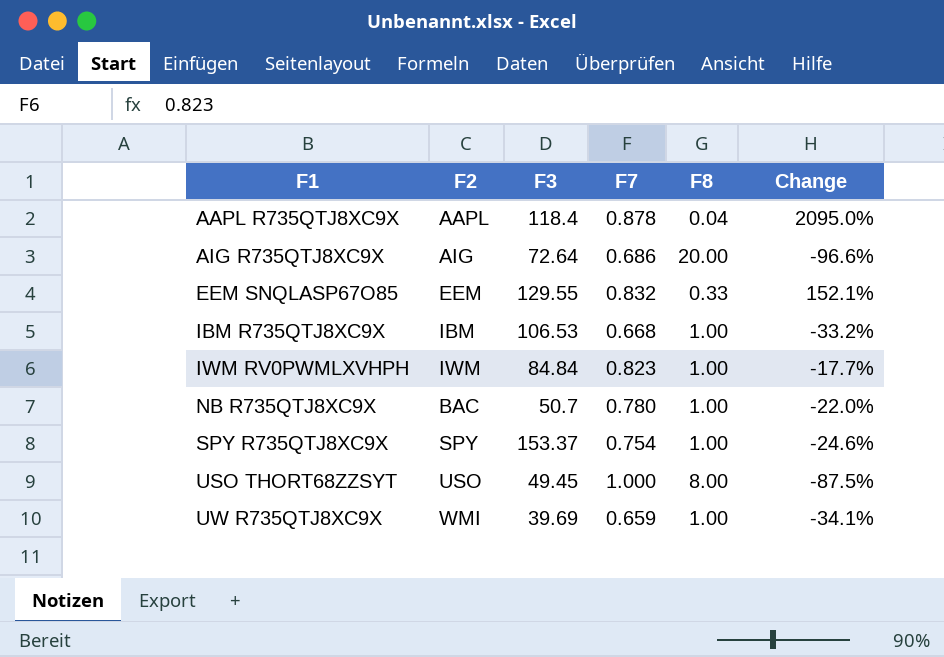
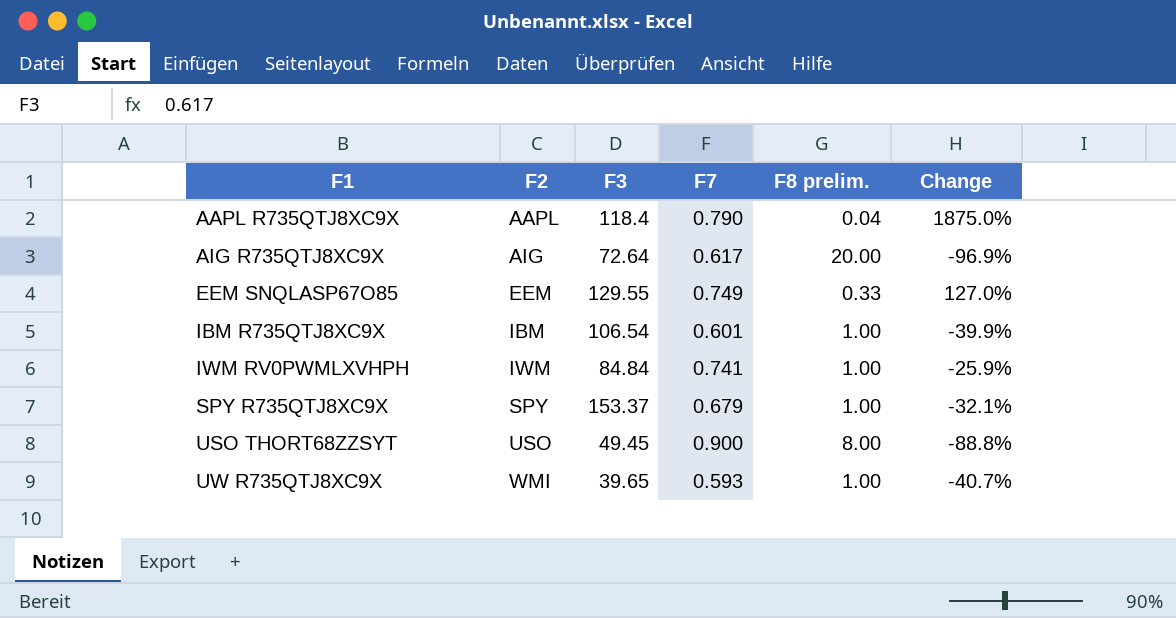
column name: F8 -> F8 prelim.
row NB R735QTJ8XC9X: BAC | 50.7 | 0.780 | 1.00 | -22.0% -> none
AAPL R735QTJ8XC9X | F7: 0.878 -> 0.790
AAPL R735QTJ8XC9X | Change: 2095.0% -> 1875.0%
AIG R735QTJ8XC9X | F7: 0.686 -> 0.617
AIG R735QTJ8XC9X | Change: -96.6% -> -96.9%
EEM SNQLASP67O85 | F7: 0.832 -> 0.749
EEM SNQLASP67O85 | Change: 152.1% -> 127.0%
IBM R735QTJ8XC9X | F3: 106.53 -> 106.54
IBM R735QTJ8XC9X | F7: 0.668 -> 0.601
IBM R735QTJ8XC9X | Change: -33.2% -> -39.9%
IWM RV0PWMLXVHPH | F7: 0.823 -> 0.741
IWM RV0PWMLXVHPH | Change: -17.7% -> -25.9%
SPY R735QTJ8XC9X | F7: 0.754 -> 0.679
SPY R735QTJ8XC9X | Change: -24.6% -> -32.1%
USO THORT68ZZSYT | F7: 1.000 -> 0.900
USO THORT68ZZSYT | Change: -87.5% -> -88.8%
UW R735QTJ8XC9X | F3: 39.69 -> 39.65
UW R735QTJ8XC9X | F7: 0.659 -> 0.593
UW R735QTJ8XC9X | Change: -34.1% -> -40.7%

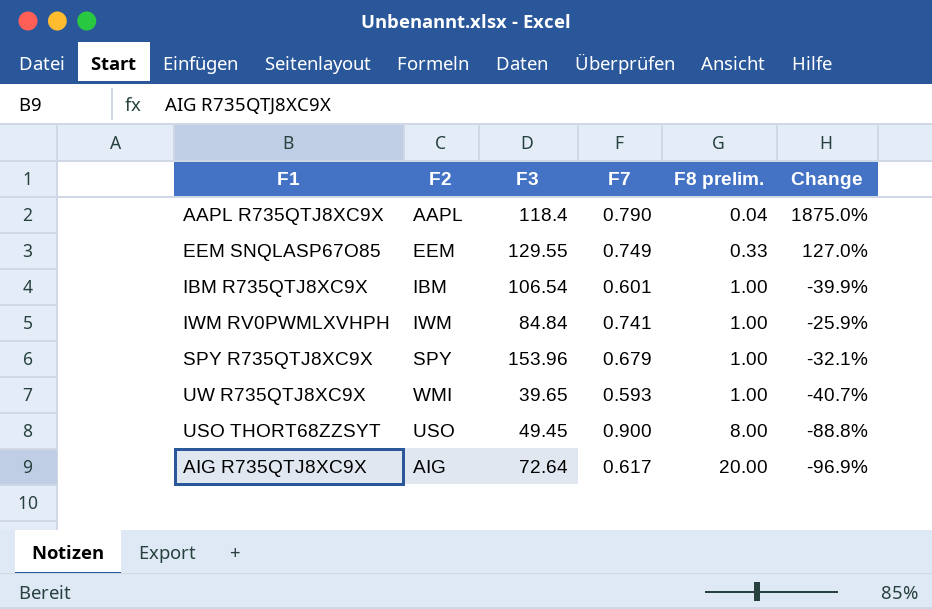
row order: F1 ascending -> F8 prelim. ascending
SPY R735QTJ8XC9X | F3: 153.37 -> 153.96

